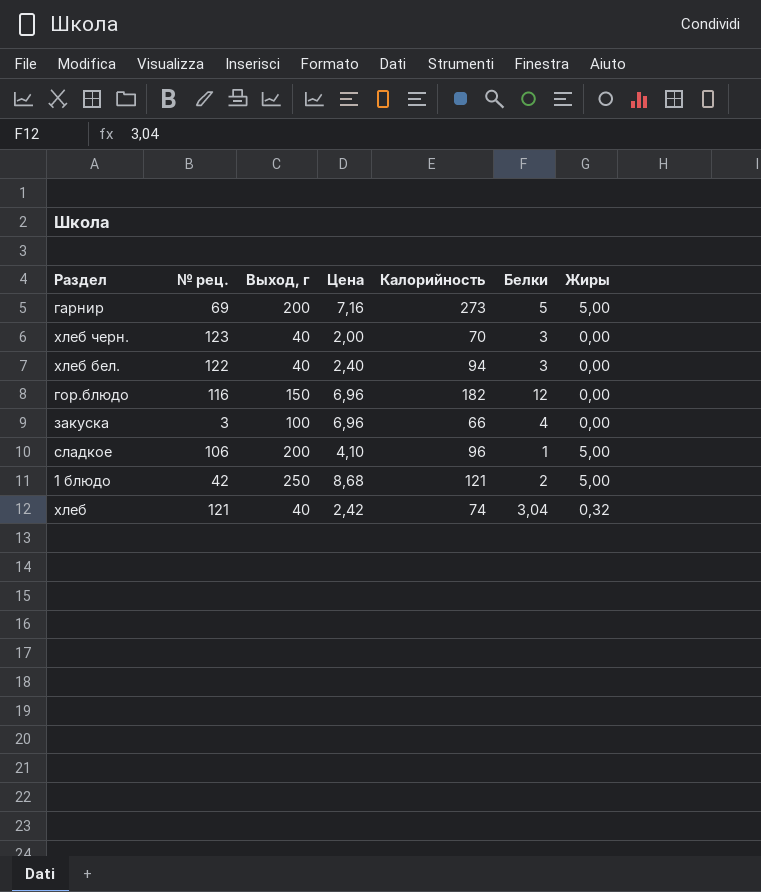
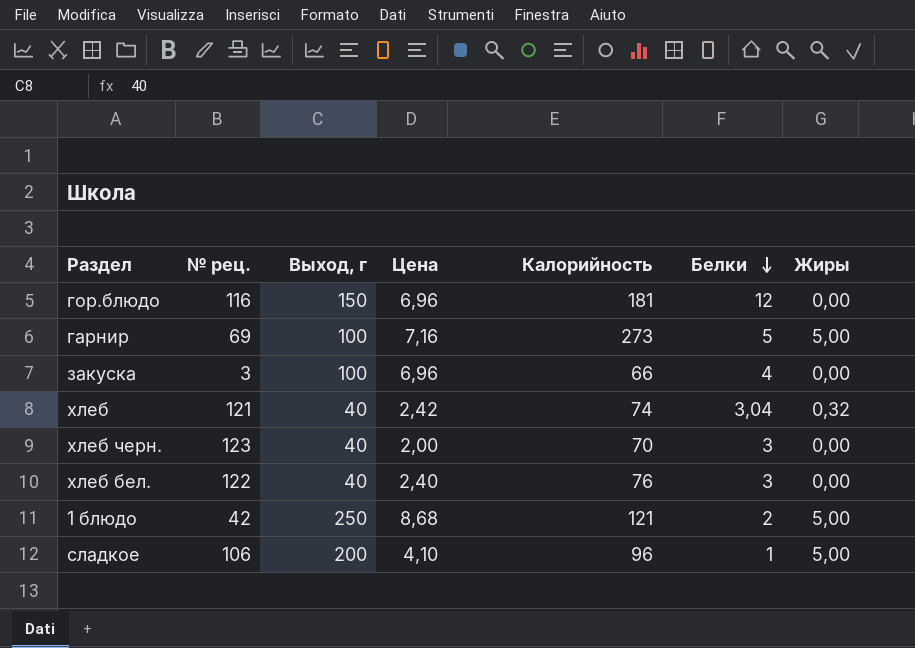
row order: none -> Белки descending
гор.блюдо | Калорийность: 182 -> 181
гарнир | Выход, г: 200 -> 100
хлеб бел. | Калорийность: 94 -> 76

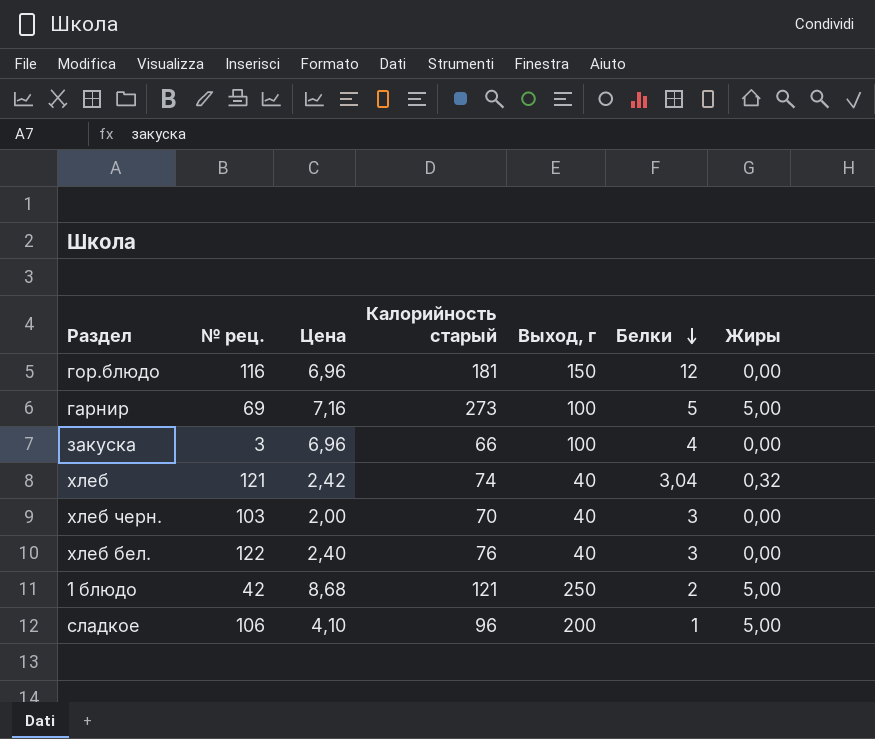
column name: Калорийность -> Калорийность старый
column Выход, г | position: 3 -> 5
хлеб черн. | № рец.: 123 -> 103

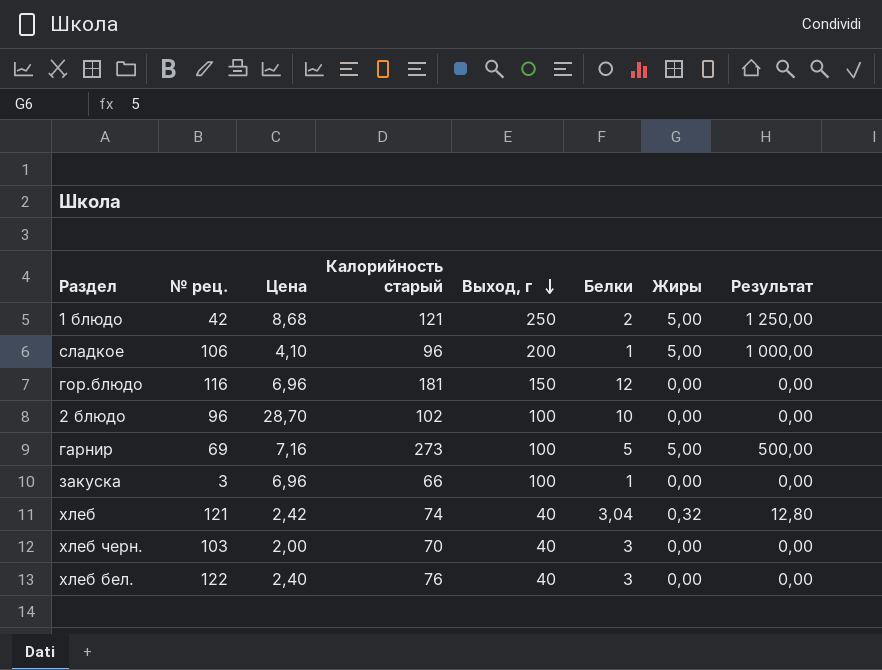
row order: Белки descending -> Выход, г descending
column Результат | formula: none -> [Выход, г] * [Жиры]
row 2 блюдо: none -> 96 | 28,70 | 102 | 100 | 10 | 0,00 | 0,00
закуска | Белки: 4 -> 1

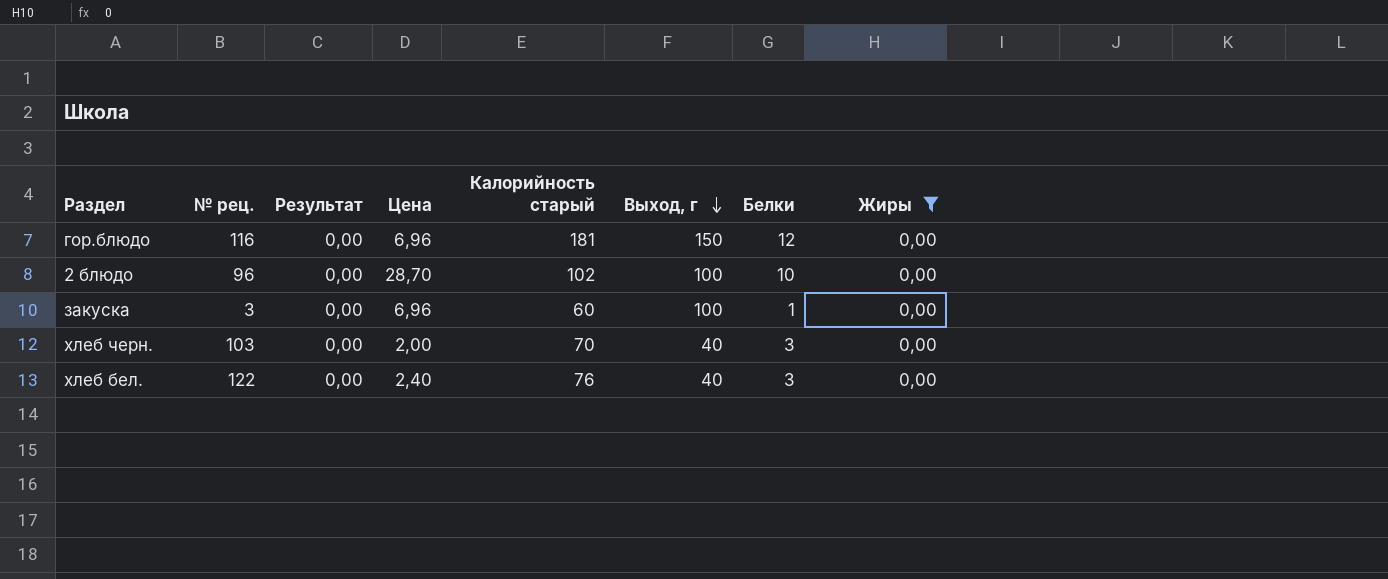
filter: none -> Жиры = 0,00
column Результат | position: 8 -> 3
закуска | Калорийность старый: 66 -> 60

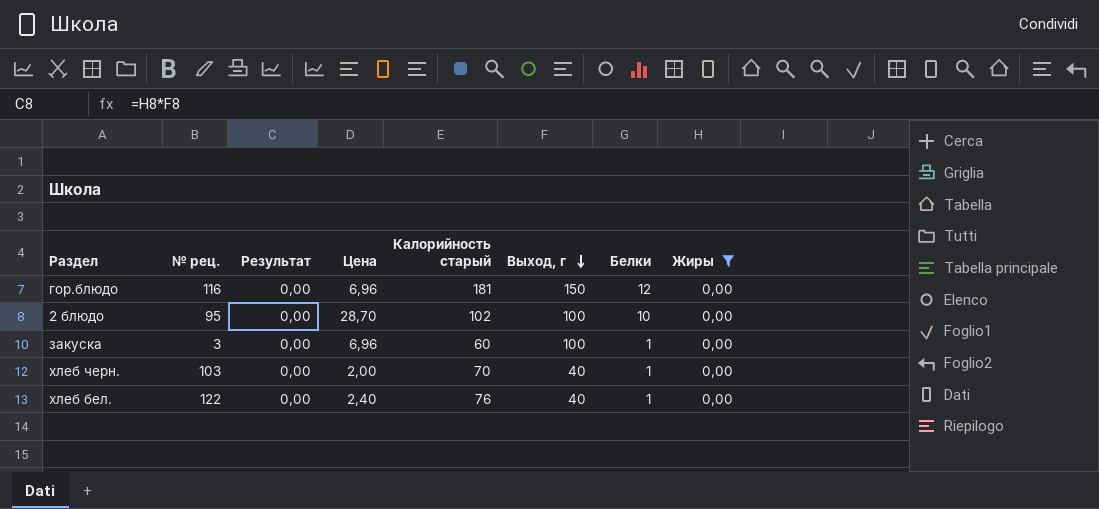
2 блюдо | № рец.: 96 -> 95
хлеб черн. | Белки: 3 -> 1
хлеб бел. | Белки: 3 -> 1

